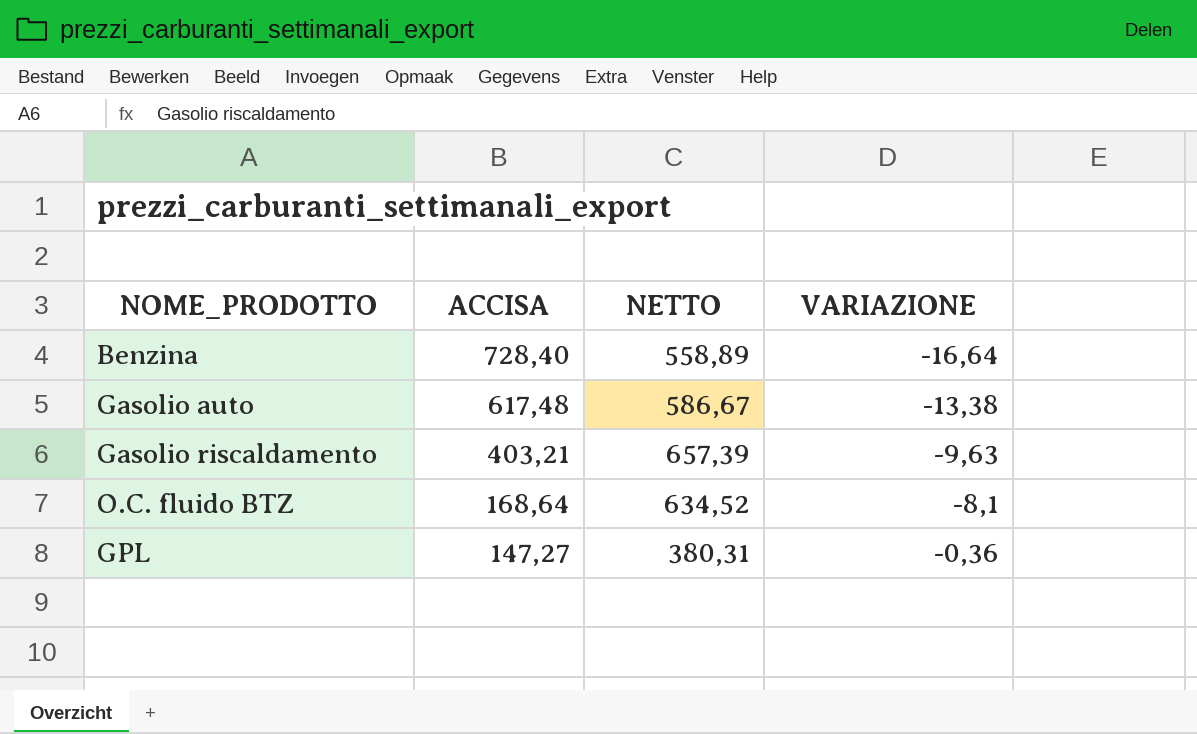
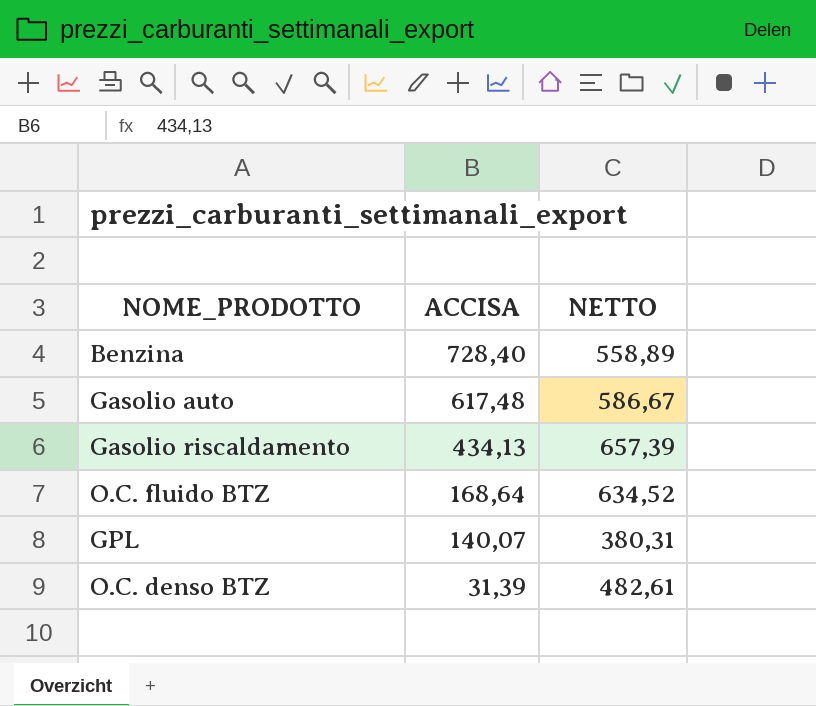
column VARIAZIONE | position: 4 -> none
Gasolio riscaldamento | ACCISA: 403,21 -> 434,13
GPL | ACCISA: 147,27 -> 140,07
row O.C. denso BTZ: none -> 31,39 | 482,61

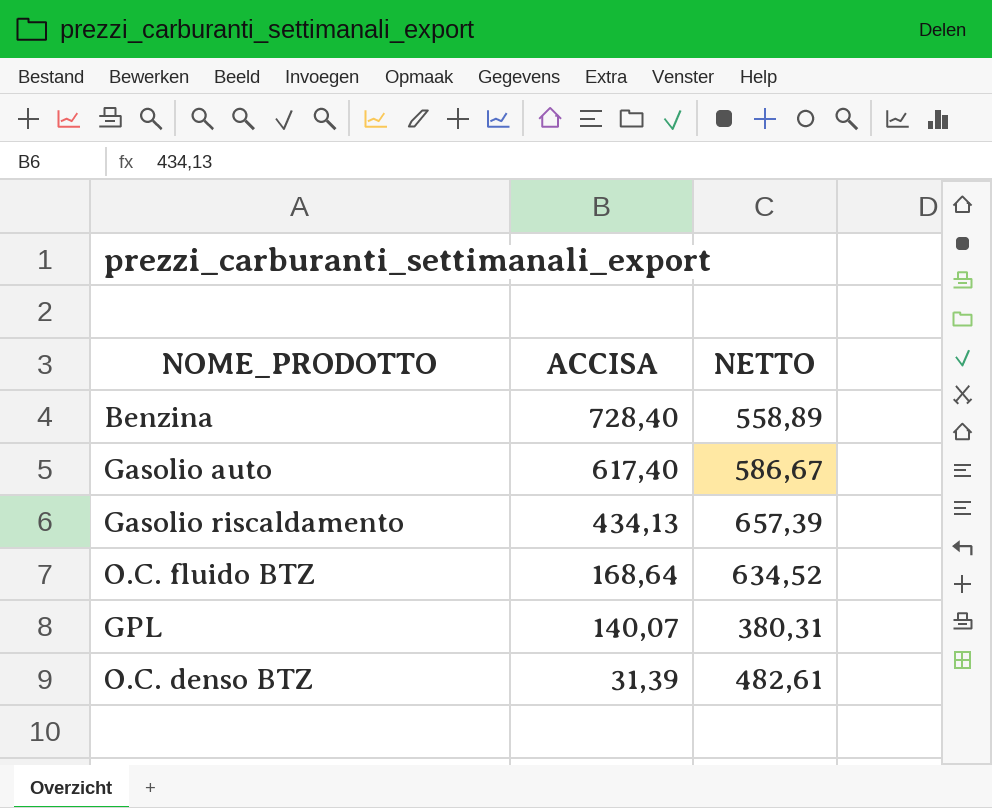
Gasolio auto | ACCISA: 617,48 -> 617,40

